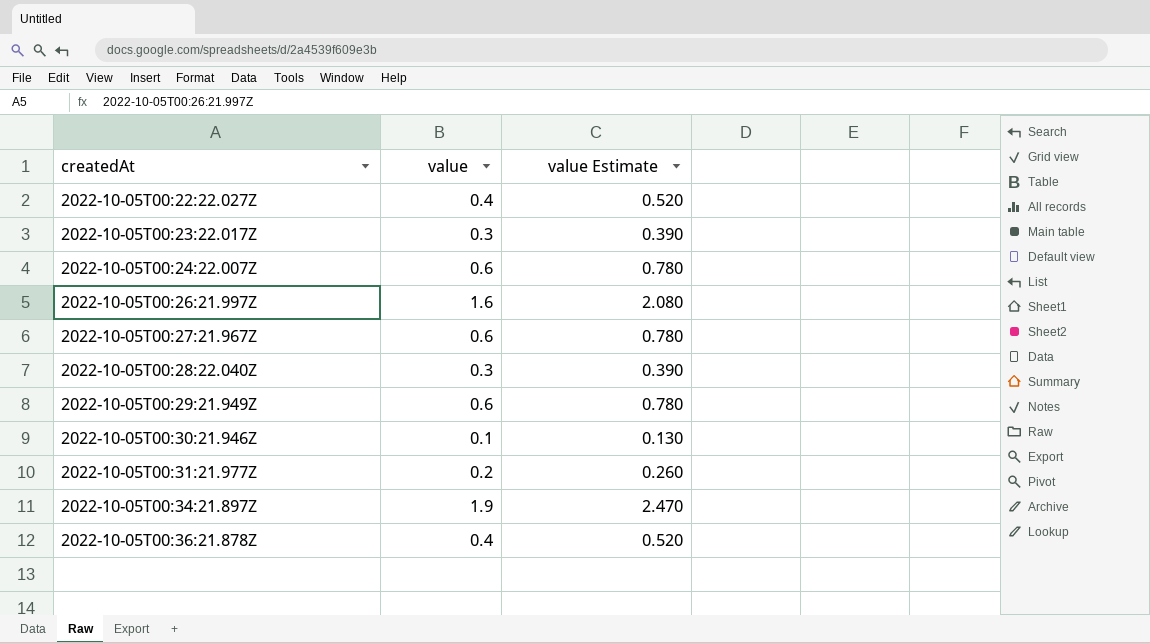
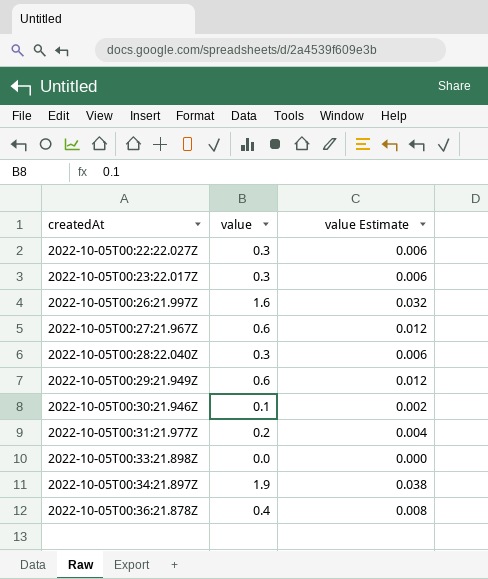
column value Estimate | formula: [value] * 1.3 -> [value] * 0.02
row 2022-10-05T00:24:22.007Z: 0.6 | 0.780 -> none
2022-10-05T00:22:22.027Z | value: 0.4 -> 0.3
row 2022-10-05T00:33:21.898Z: none -> 0.0 | 0.000

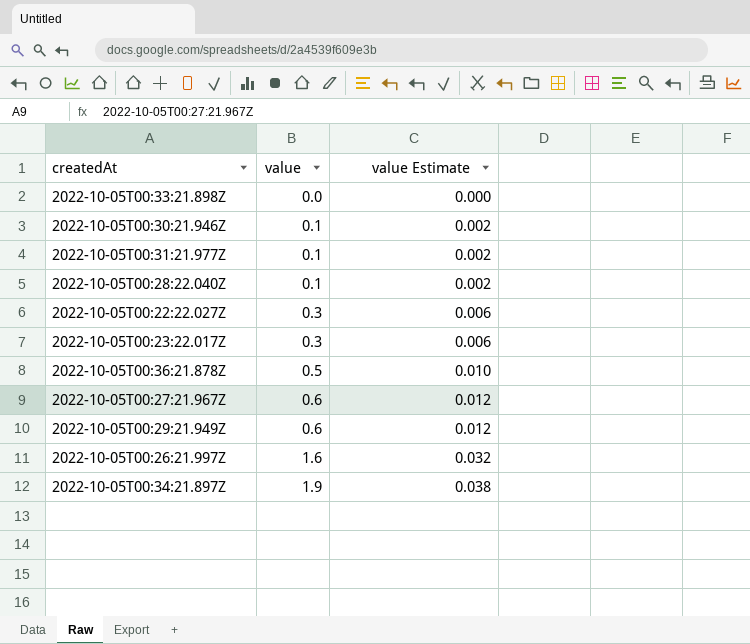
row order: createdAt ascending -> value ascending
2022-10-05T00:31:21.977Z | value: 0.2 -> 0.1
2022-10-05T00:31:21.977Z | value Estimate: 0.004 -> 0.002
2022-10-05T00:28:22.040Z | value: 0.3 -> 0.1
2022-10-05T00:28:22.040Z | value Estimate: 0.006 -> 0.002
2022-10-05T00:36:21.878Z | value: 0.4 -> 0.5
2022-10-05T00:36:21.878Z | value Estimate: 0.008 -> 0.010

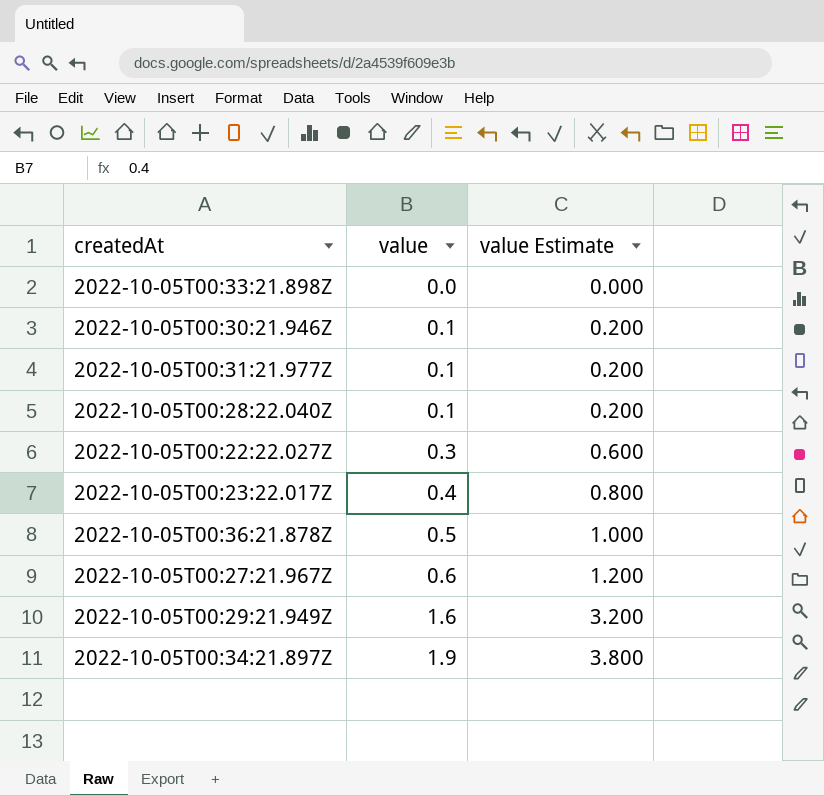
column value Estimate | formula: [value] * 0.02 -> [value] * 2
row 2022-10-05T00:26:21.997Z: 1.6 | 0.032 -> none
2022-10-05T00:23:22.017Z | value: 0.3 -> 0.4
2022-10-05T00:29:21.949Z | value: 0.6 -> 1.6

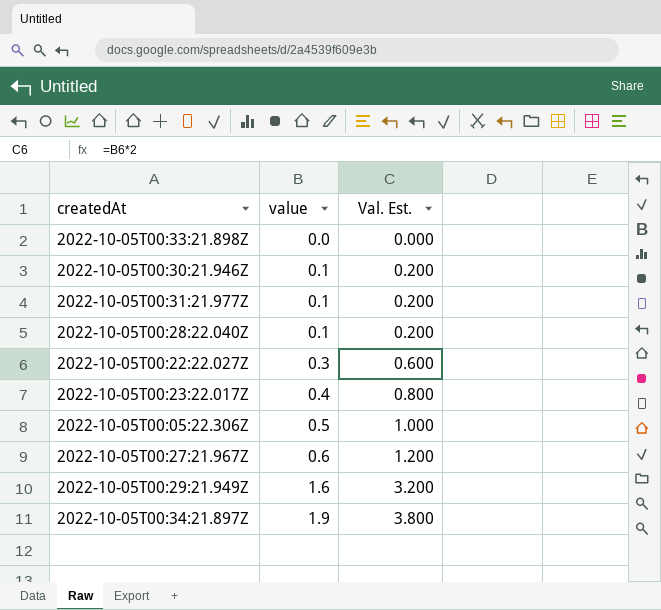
column name: value Estimate -> Val. Est.
row 2022-10-05T00:36:21.878Z: 0.5 | 1.000 -> none
row 2022-10-05T00:05:22.306Z: none -> 0.5 | 1.000

